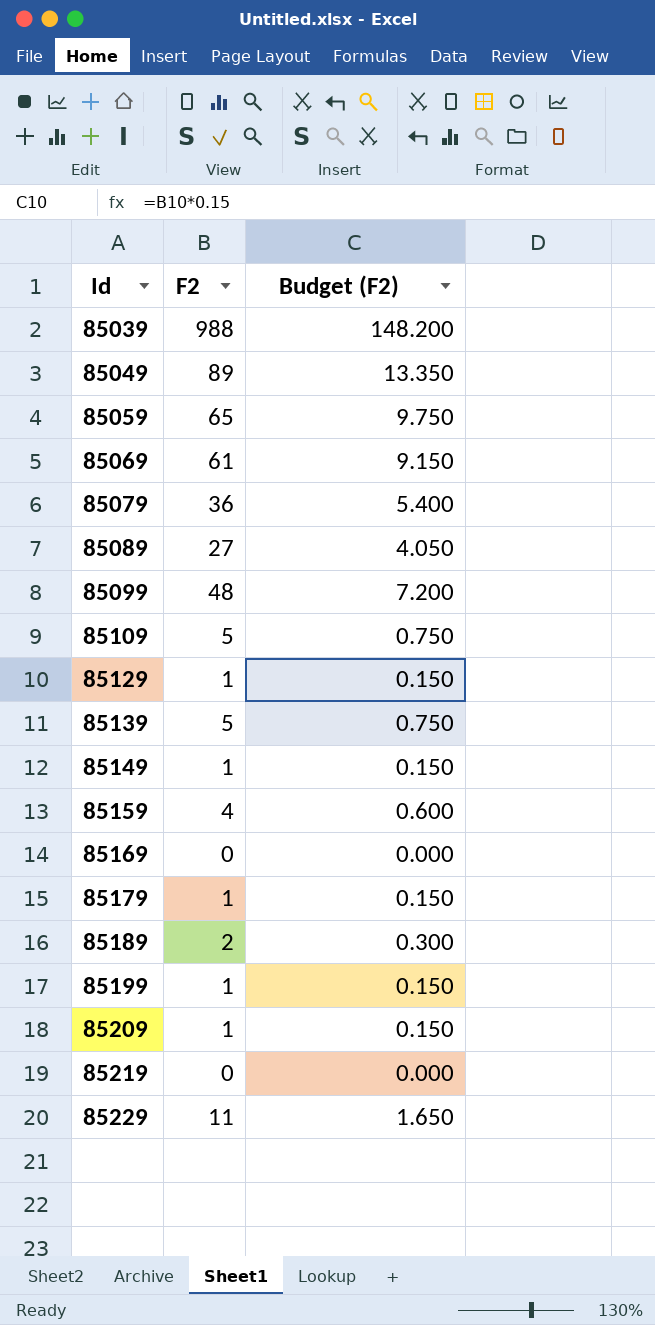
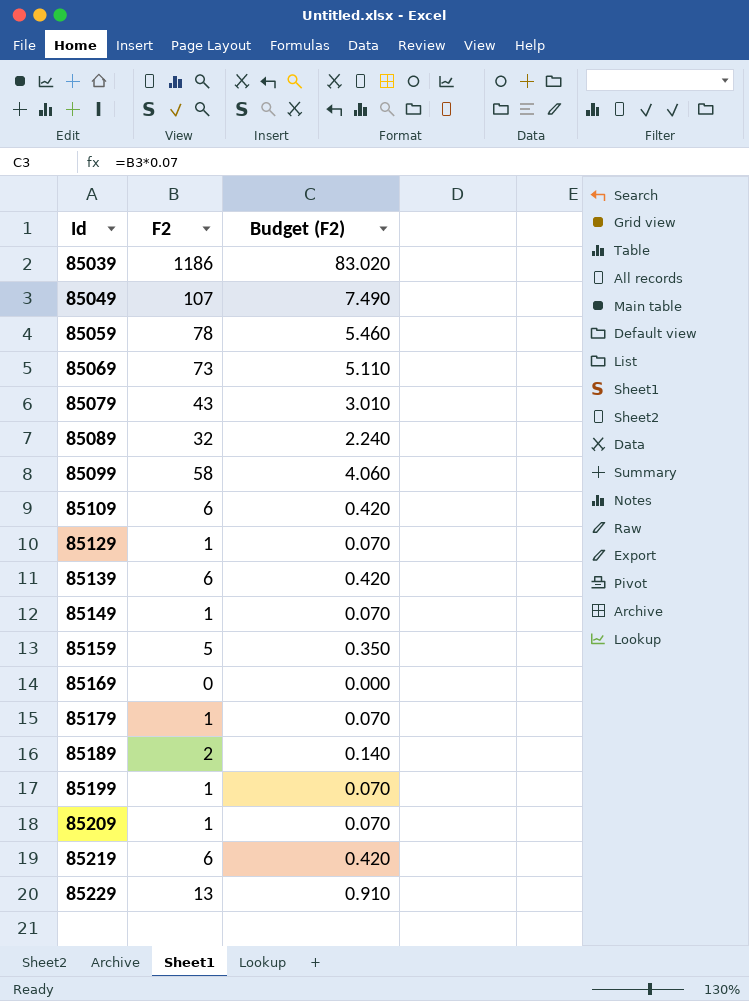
column Budget (F2) | formula: [F2] * 0.15 -> [F2] * 0.07
85039 | F2: 988 -> 1186
85049 | F2: 89 -> 107
85059 | F2: 65 -> 78
85069 | F2: 61 -> 73
85079 | F2: 36 -> 43
85089 | F2: 27 -> 32
85099 | F2: 48 -> 58
85109 | F2: 5 -> 6
85139 | F2: 5 -> 6
85159 | F2: 4 -> 5
85219 | F2: 0 -> 6
85229 | F2: 11 -> 13

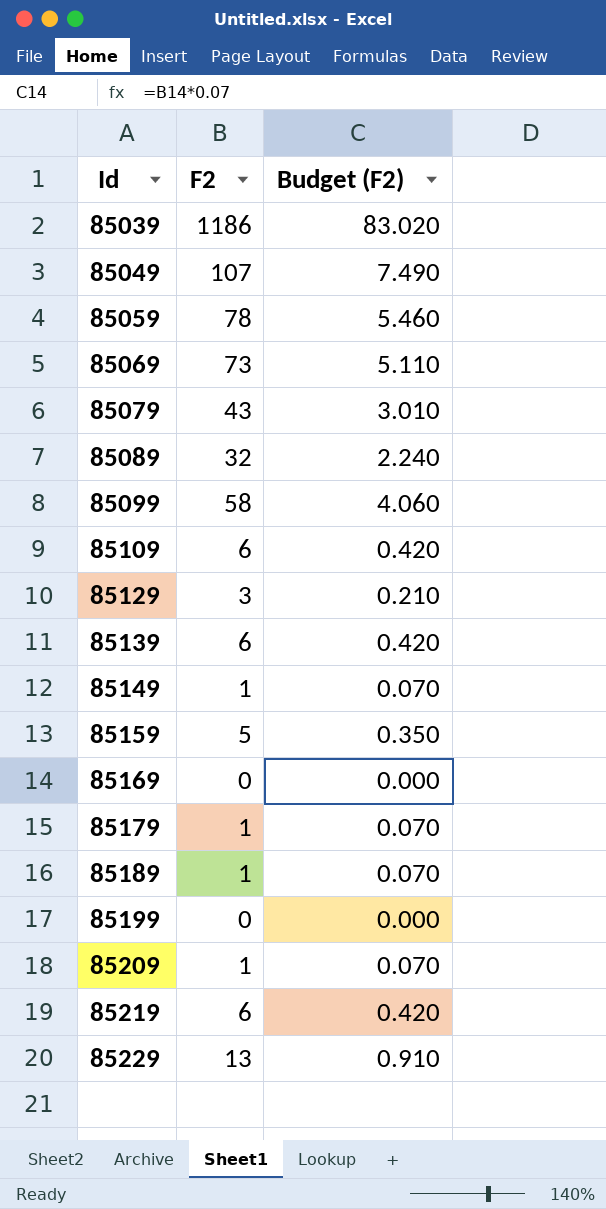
85129 | F2: 1 -> 3
85129 | Budget (F2): 0.070 -> 0.210
85189 | F2: 2 -> 1
85189 | Budget (F2): 0.140 -> 0.070
85199 | F2: 1 -> 0
85199 | Budget (F2): 0.070 -> 0.000

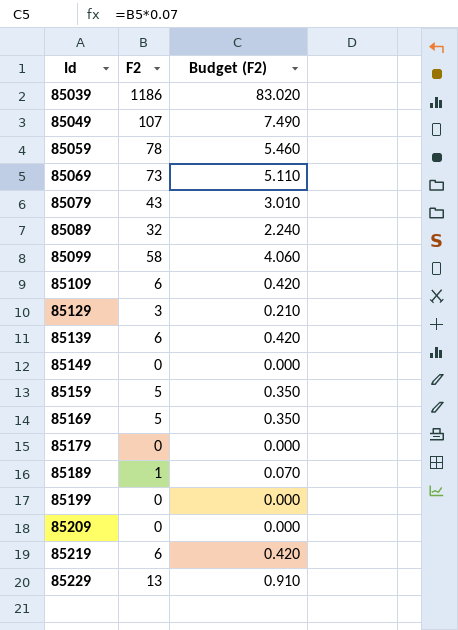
85149 | F2: 1 -> 0
85149 | Budget (F2): 0.070 -> 0.000
85169 | F2: 0 -> 5
85169 | Budget (F2): 0.000 -> 0.350
85179 | F2: 1 -> 0
85179 | Budget (F2): 0.070 -> 0.000
85209 | F2: 1 -> 0
85209 | Budget (F2): 0.070 -> 0.000

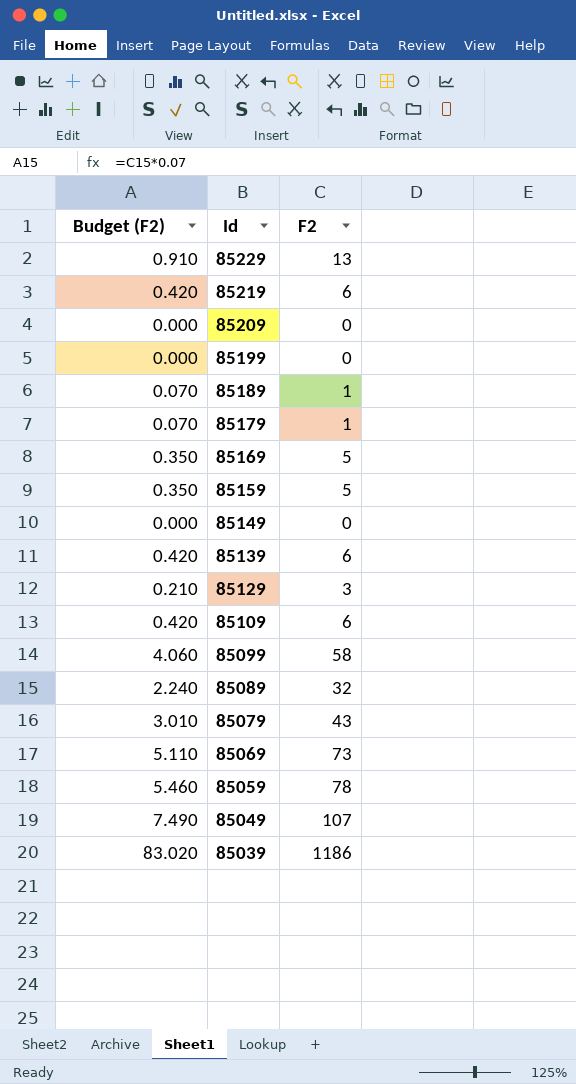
row order: Id ascending -> Id descending
column Budget (F2) | position: 3 -> 1
85179 | Budget (F2): 0.000 -> 0.070
85179 | F2: 0 -> 1

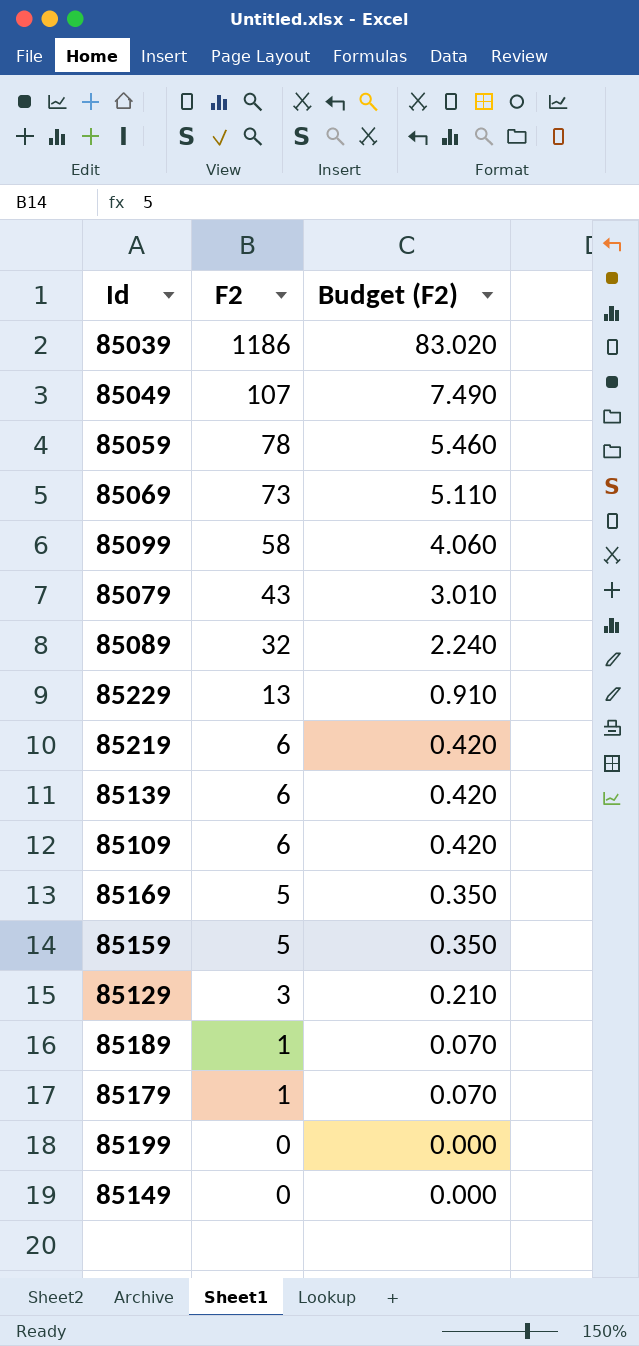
row order: Id descending -> F2 descending
column Budget (F2) | position: 1 -> 3
row 85209: 0.000 | 0 -> none

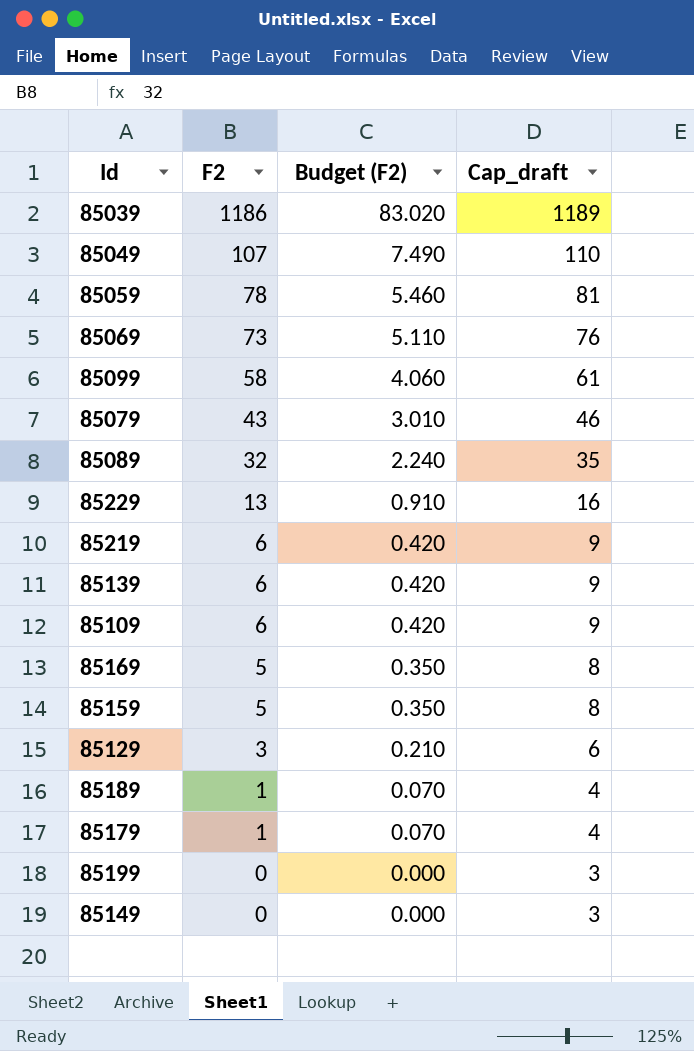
column Cap_draft | formula: none -> [F2] + 3

